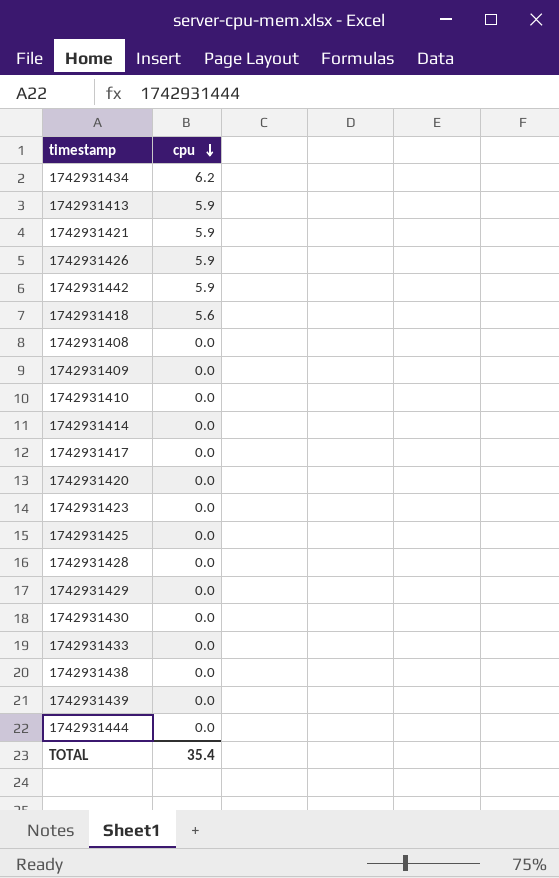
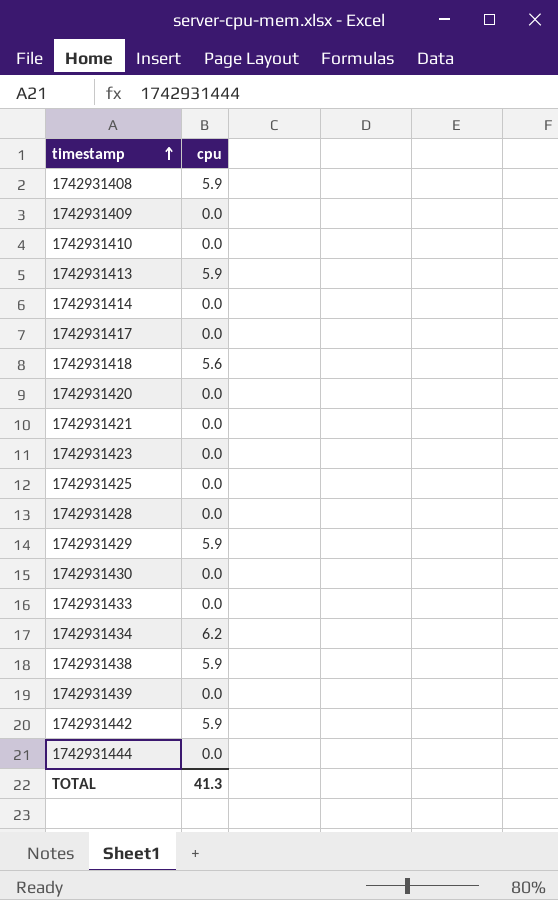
row order: cpu descending -> timestamp ascending
row 1742931426: 5.9 -> none
1742931408 | cpu: 0.0 -> 5.9
1742931421 | cpu: 5.9 -> 0.0
1742931429 | cpu: 0.0 -> 5.9
1742931438 | cpu: 0.0 -> 5.9
TOTAL | cpu: 35.4 -> 41.3

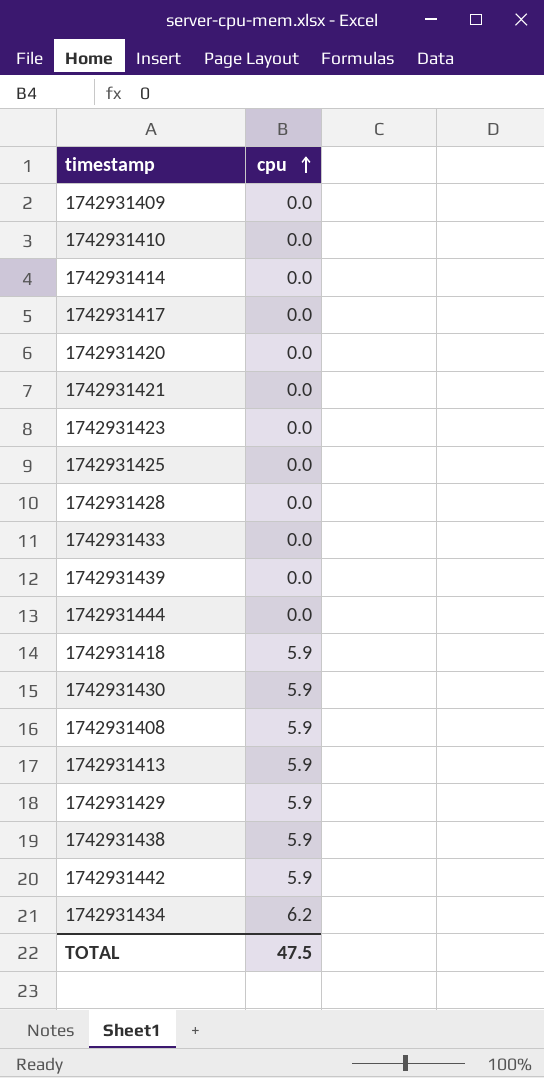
row order: timestamp ascending -> cpu ascending
1742931418 | cpu: 5.6 -> 5.9
1742931430 | cpu: 0.0 -> 5.9
TOTAL | cpu: 41.3 -> 47.5

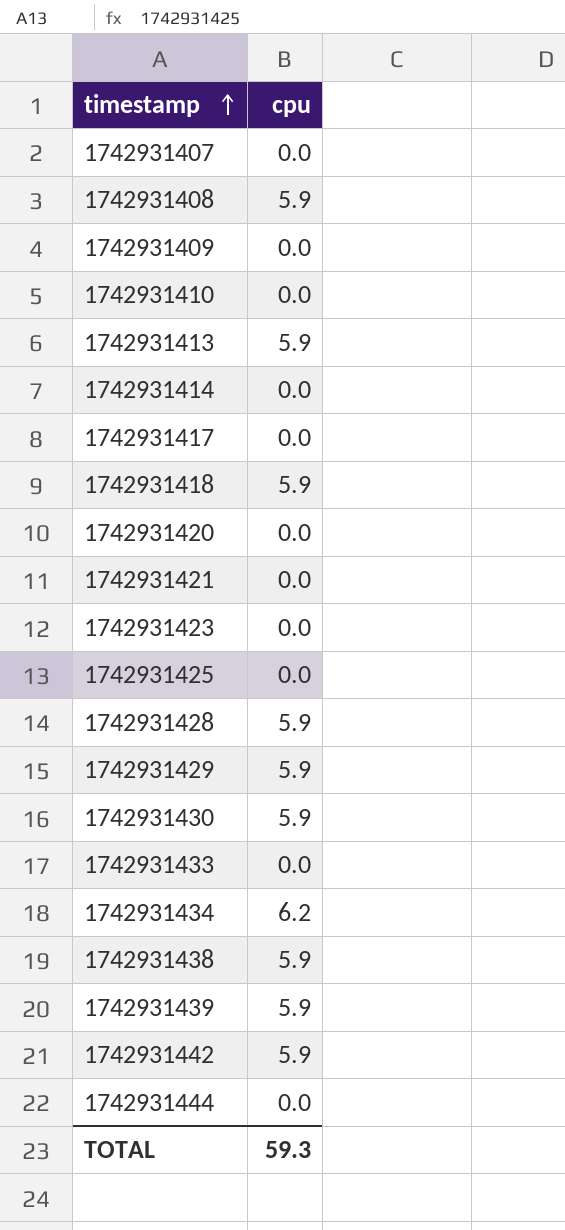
row order: cpu ascending -> timestamp ascending
row 1742931407: none -> 0.0
1742931428 | cpu: 0.0 -> 5.9
1742931439 | cpu: 0.0 -> 5.9
TOTAL | cpu: 47.5 -> 59.3

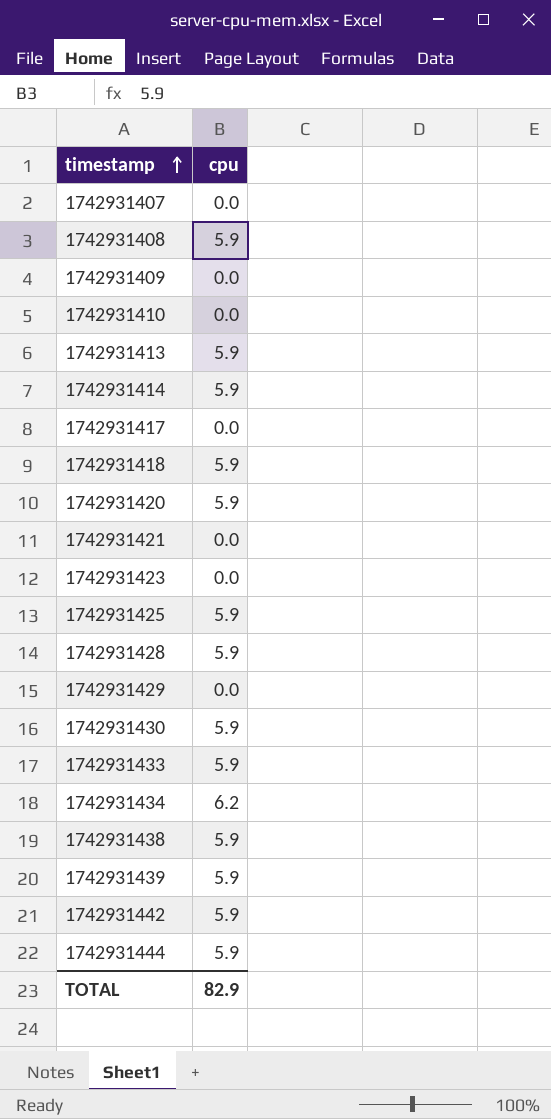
1742931414 | cpu: 0.0 -> 5.9
1742931420 | cpu: 0.0 -> 5.9
1742931425 | cpu: 0.0 -> 5.9
1742931429 | cpu: 5.9 -> 0.0
1742931433 | cpu: 0.0 -> 5.9
1742931444 | cpu: 0.0 -> 5.9
TOTAL | cpu: 59.3 -> 82.9

